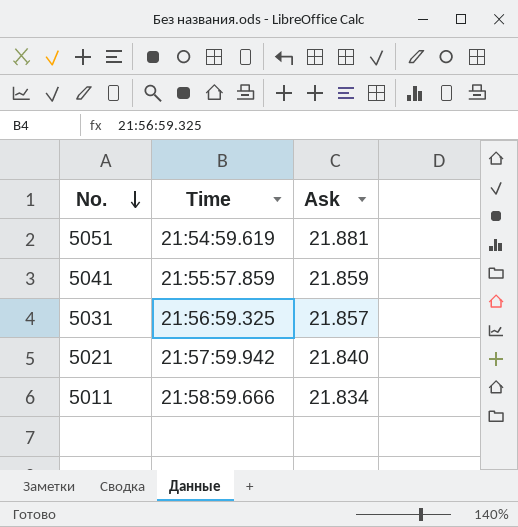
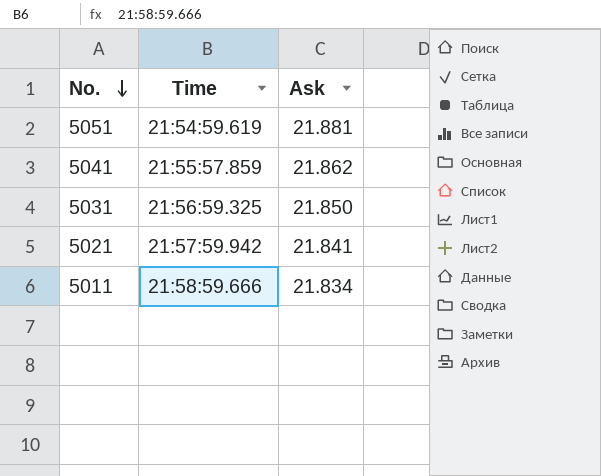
5041 | Ask: 21.859 -> 21.862
5031 | Ask: 21.857 -> 21.850
5021 | Ask: 21.840 -> 21.841

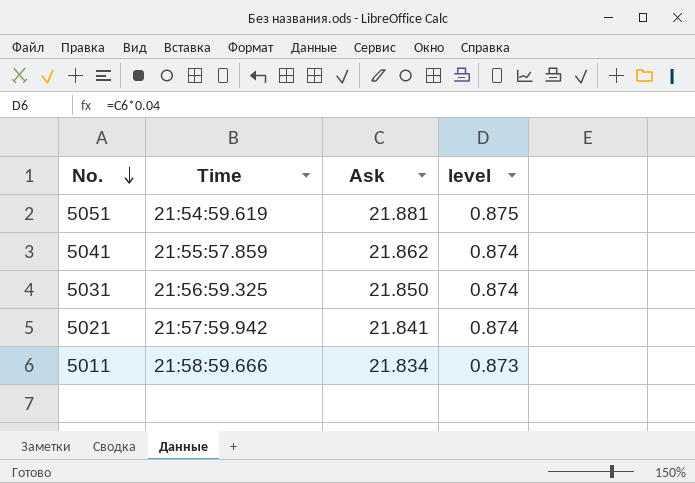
column level | formula: none -> [Ask] * 0.04

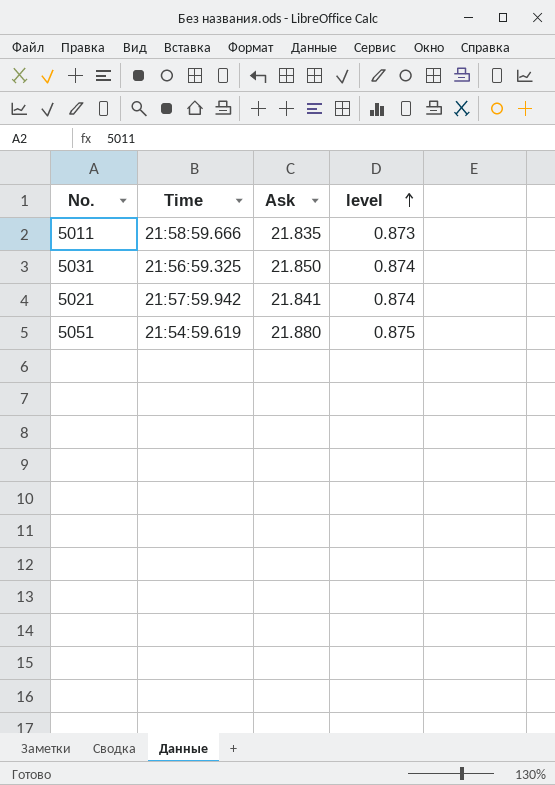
row order: No. descending -> level ascending
row 5041: 21:55:57.859 | 21.862 | 0.874 -> none
5011 | Ask: 21.834 -> 21.835
5051 | Ask: 21.881 -> 21.880

